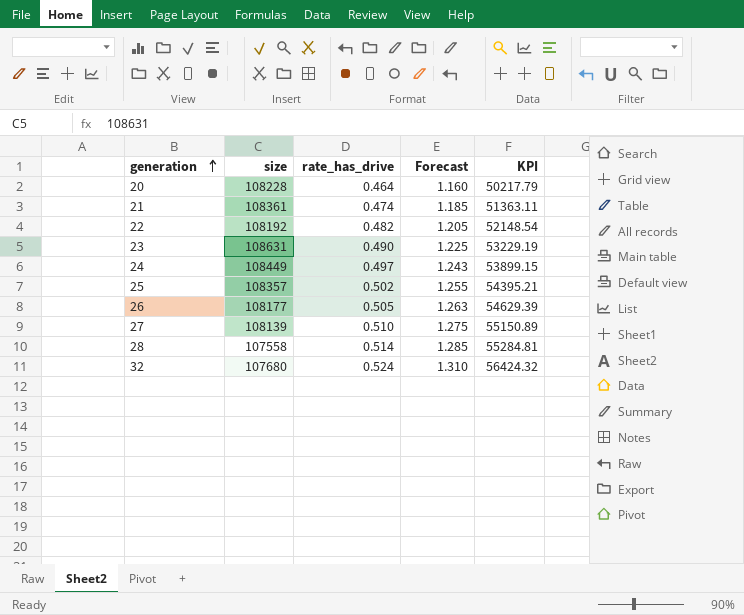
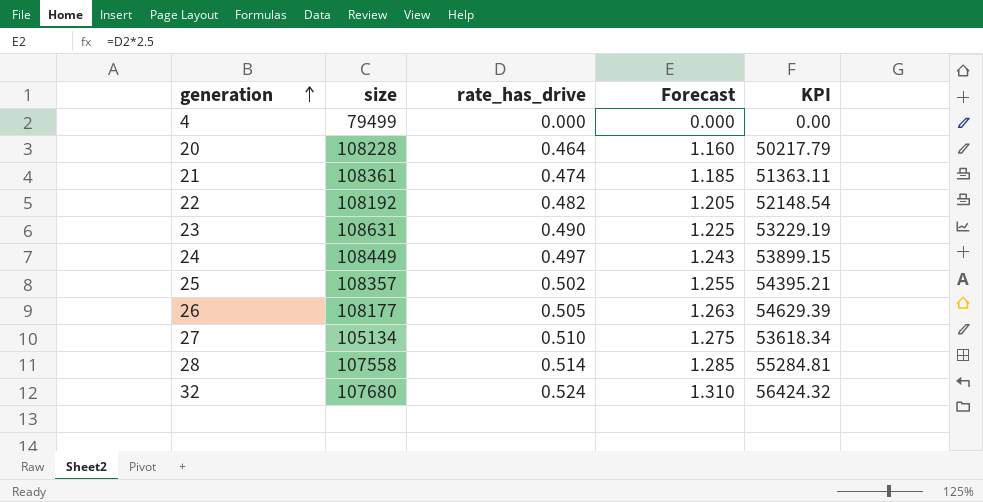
row 4: none -> 79499 | 0.000 | 0.000 | 0.00
27 | size: 108139 -> 105134
27 | KPI: 55150.89 -> 53618.34

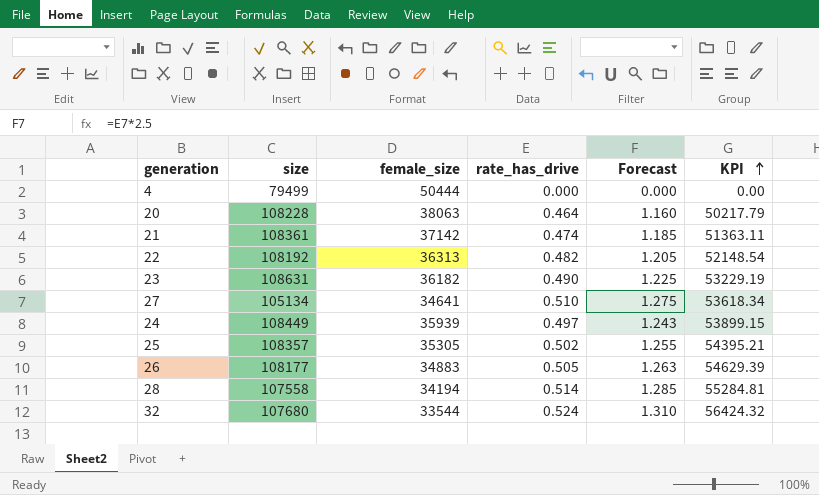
row order: generation ascending -> KPI ascending
column female_size | position: none -> 3

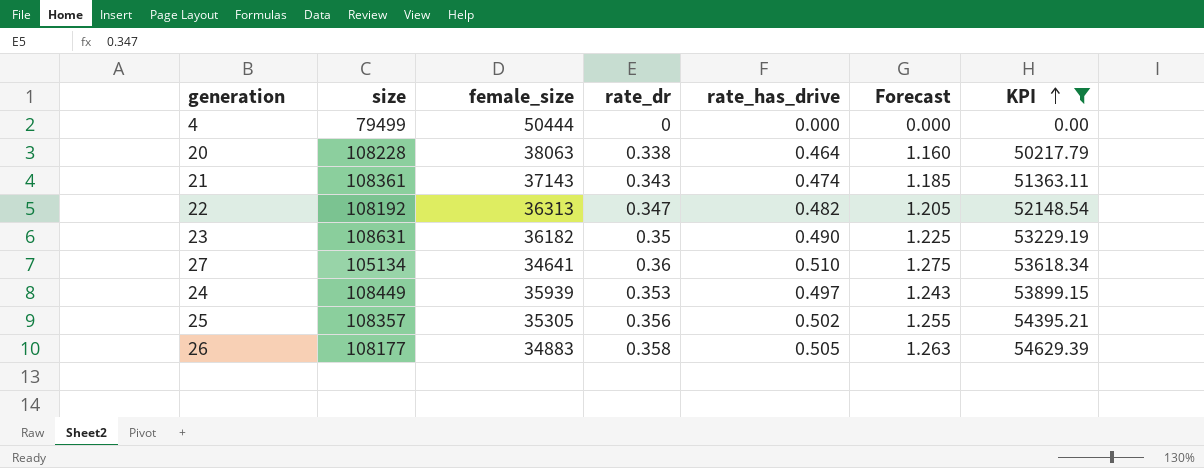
filter: none -> KPI <= 54629.39
column rate_dr | position: none -> 4
21 | female_size: 37142 -> 37143

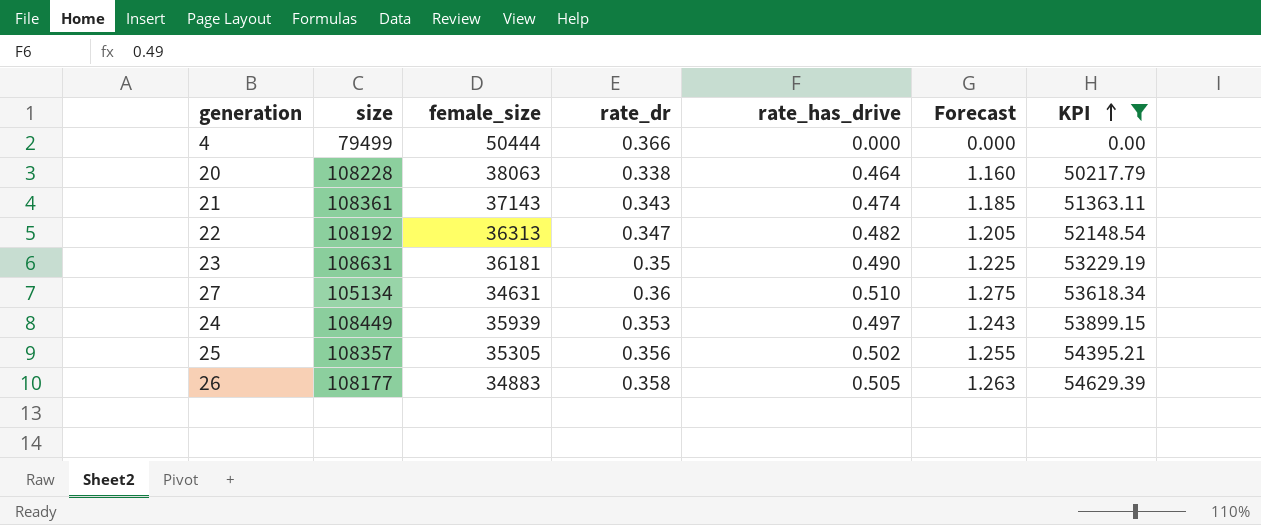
4 | rate_dr: 0 -> 0.366
23 | female_size: 36182 -> 36181
27 | female_size: 34641 -> 34631

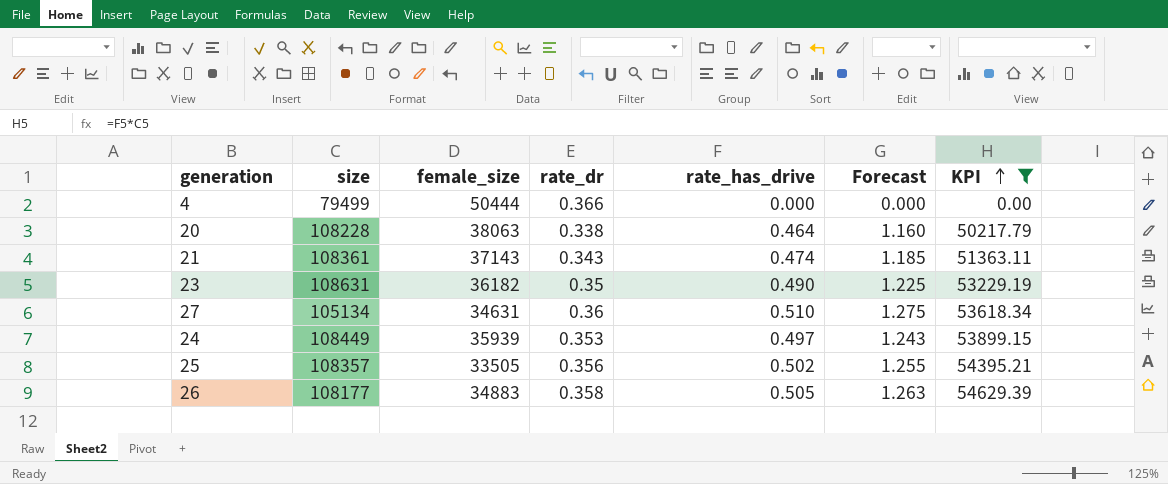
row 22: 108192 | 36313 | 0.347 | 0.482 | 1.205 | 52148.54 -> none
23 | female_size: 36181 -> 36182
25 | female_size: 35305 -> 33505

